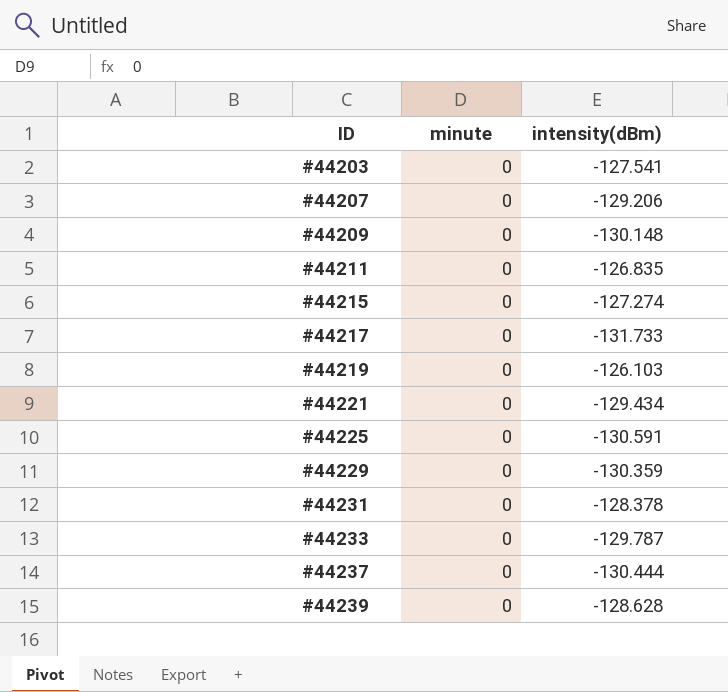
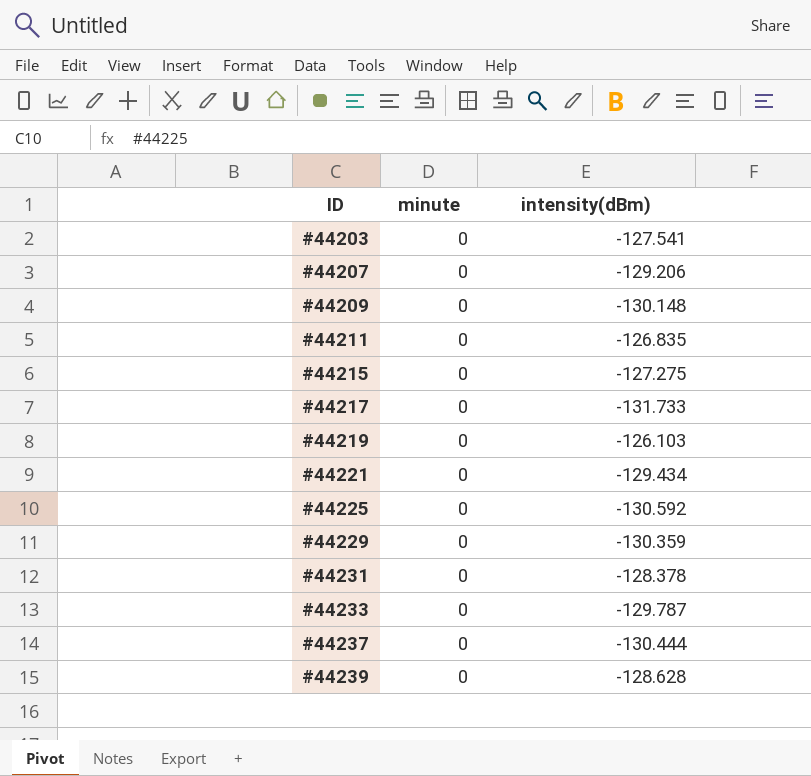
#44215 | intensity(dBm): -127.274 -> -127.275
#44225 | intensity(dBm): -130.591 -> -130.592

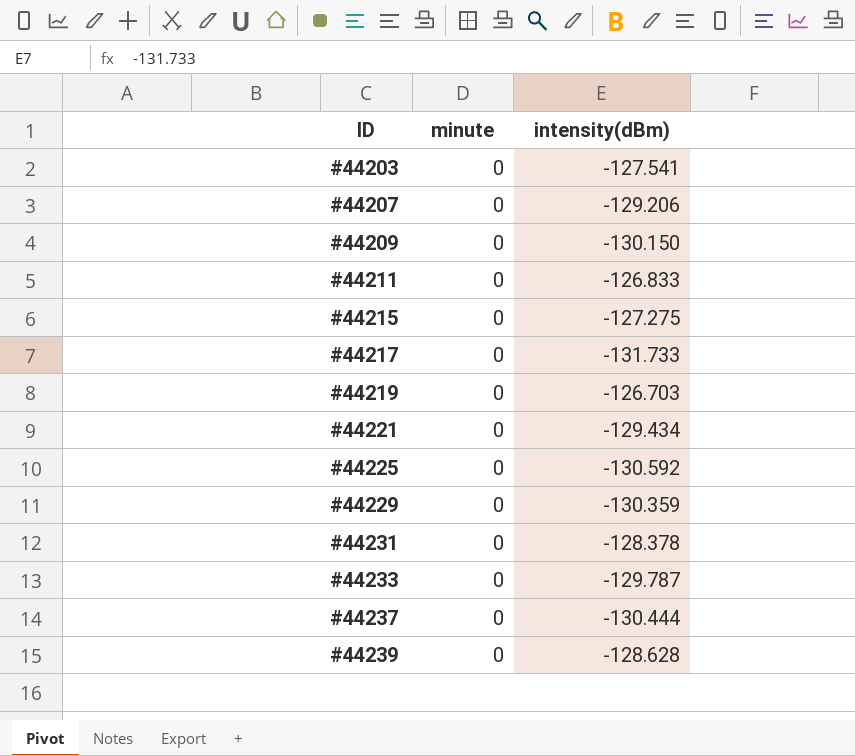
#44209 | intensity(dBm): -130.148 -> -130.150
#44211 | intensity(dBm): -126.835 -> -126.833
#44219 | intensity(dBm): -126.103 -> -126.703

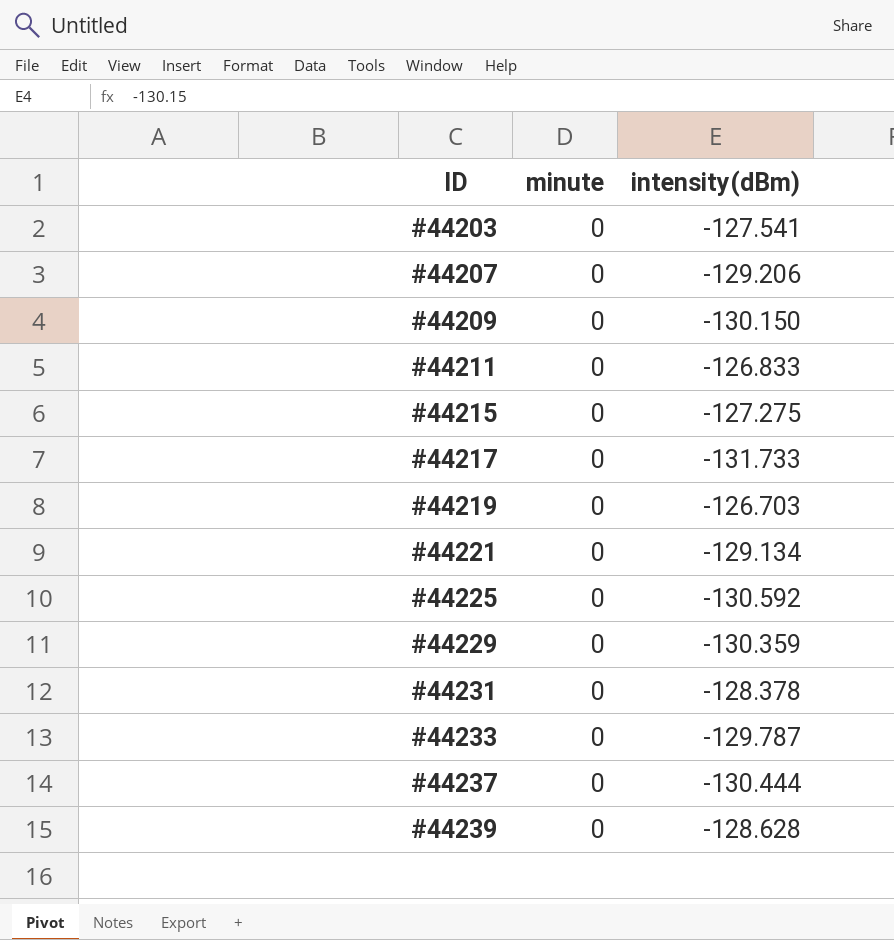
#44221 | intensity(dBm): -129.434 -> -129.134

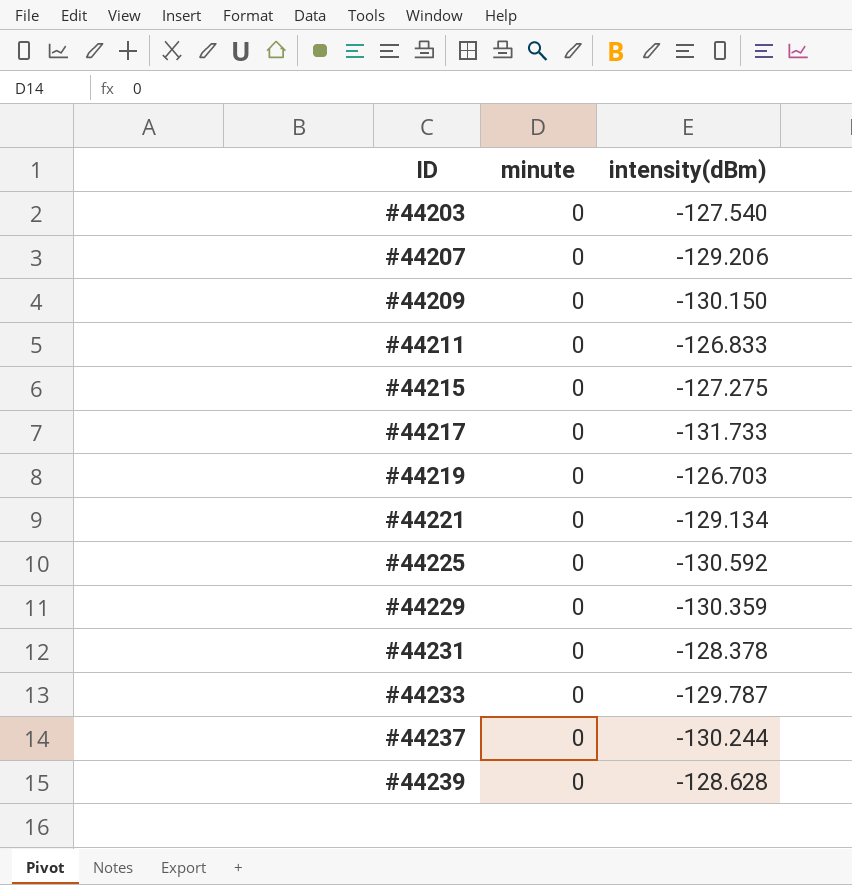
#44203 | intensity(dBm): -127.541 -> -127.540
#44237 | intensity(dBm): -130.444 -> -130.244

